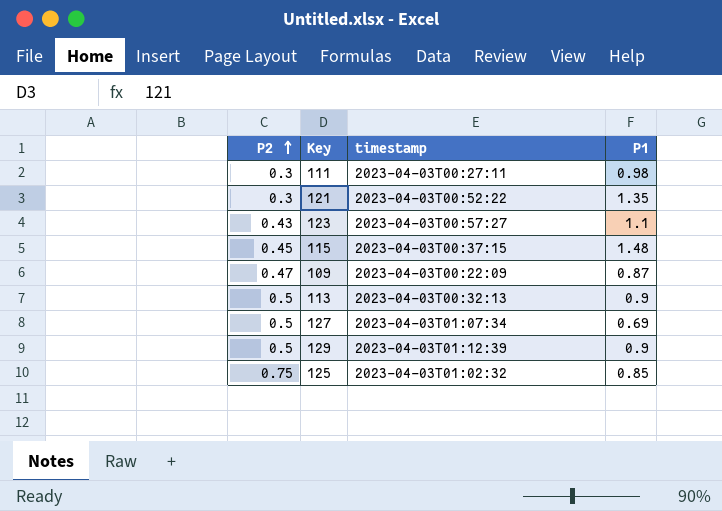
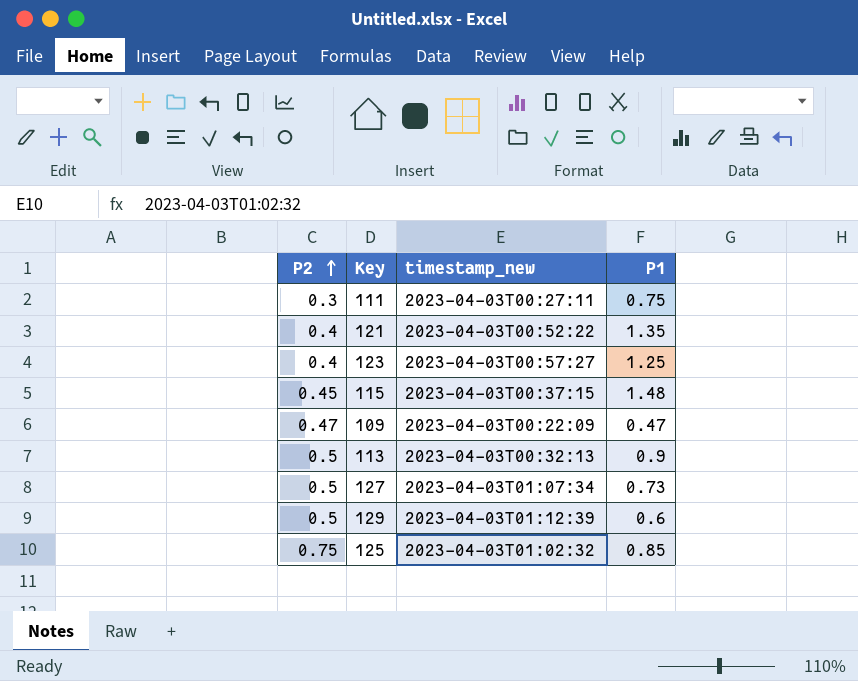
column name: timestamp -> timestamp_new
111 | P1: 0.98 -> 0.75
121 | P2: 0.3 -> 0.4
123 | P2: 0.43 -> 0.4
123 | P1: 1.1 -> 1.25
109 | P1: 0.87 -> 0.47
127 | P1: 0.69 -> 0.73
129 | P1: 0.9 -> 0.6

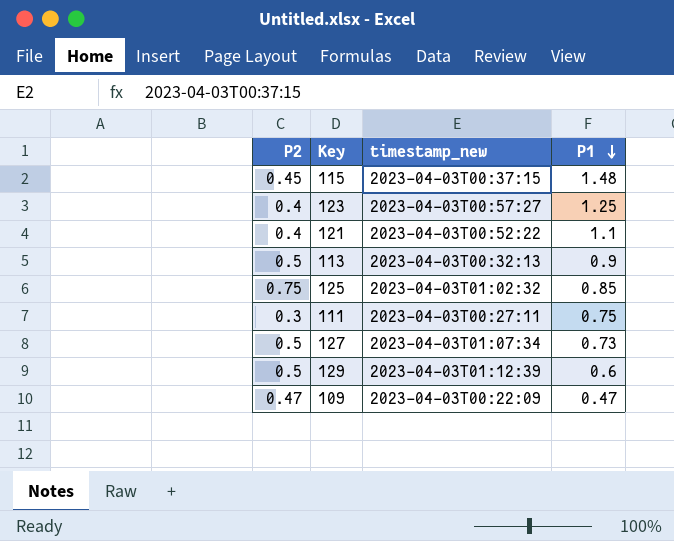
row order: P2 ascending -> P1 descending
121 | P1: 1.35 -> 1.1

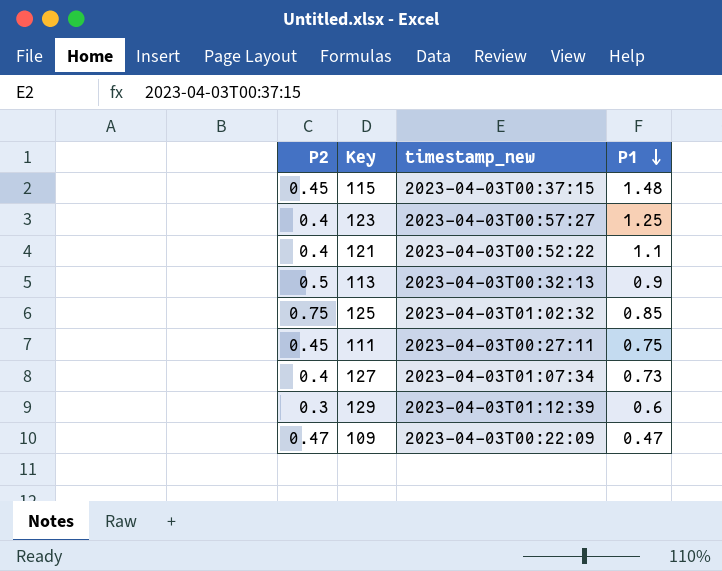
111 | P2: 0.3 -> 0.45
127 | P2: 0.5 -> 0.4
129 | P2: 0.5 -> 0.3

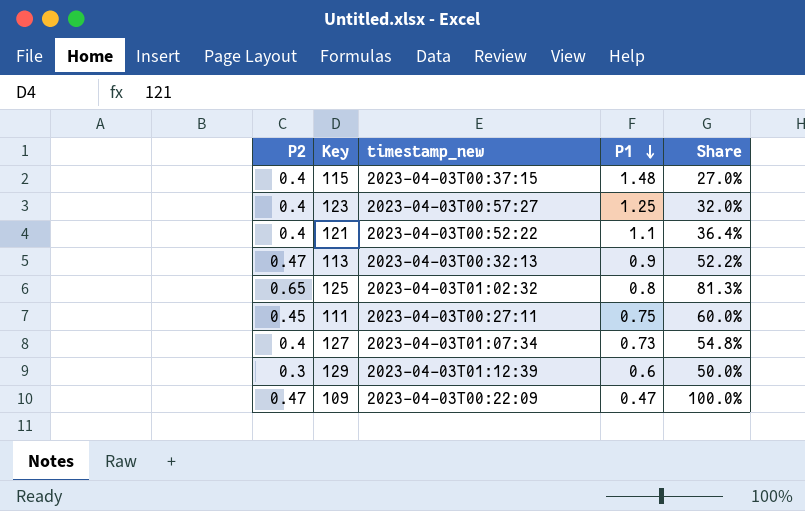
column Share | formula: none -> [P2] / [P1]
115 | P2: 0.45 -> 0.4
113 | P2: 0.5 -> 0.47
125 | P2: 0.75 -> 0.65
125 | P1: 0.85 -> 0.8

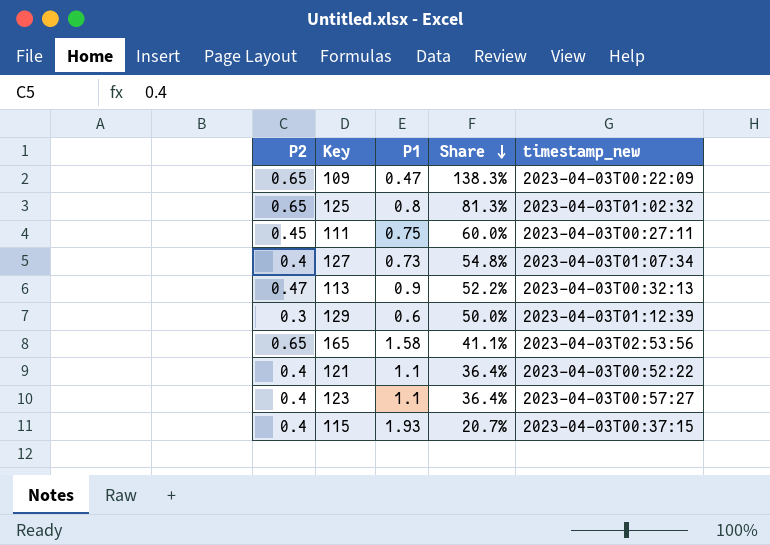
row order: P1 descending -> Share descending
column timestamp_new | position: 3 -> 5
109 | P2: 0.47 -> 0.65
109 | Share: 100.0% -> 138.3%
row 165: none -> 0.65 | 1.58 | 41.1% | 2023-04-03T02:53:56
123 | P1: 1.25 -> 1.1
123 | Share: 32.0% -> 36.4%
115 | P1: 1.48 -> 1.93
115 | Share: 27.0% -> 20.7%

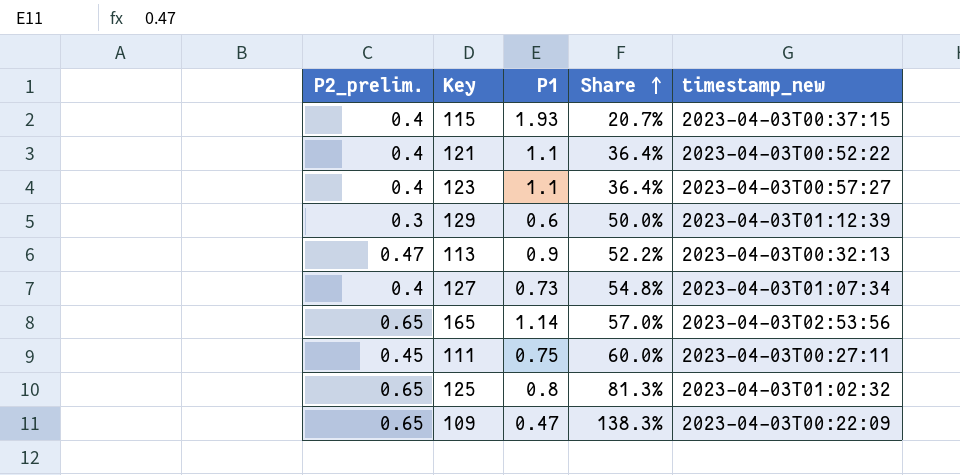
row order: Share descending -> Share ascending
column name: P2 -> P2_prelim.
165 | P1: 1.58 -> 1.14
165 | Share: 41.1% -> 57.0%

